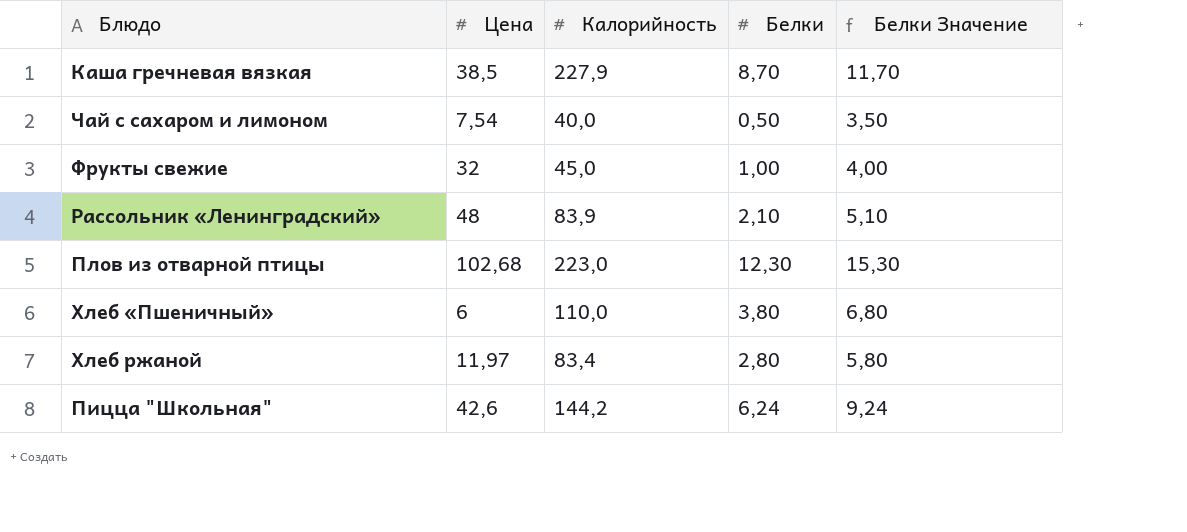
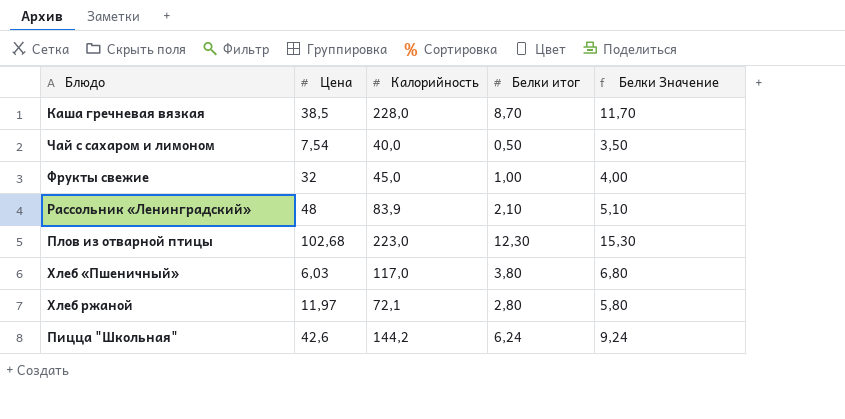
column name: Белки -> Белки итог
Каша гречневая вязкая | Калорийность: 227,9 -> 228,0
Хлеб «Пшеничный» | Цена: 6 -> 6,03
Хлеб «Пшеничный» | Калорийность: 110,0 -> 117,0
Хлеб ржаной | Калорийность: 83,4 -> 72,1

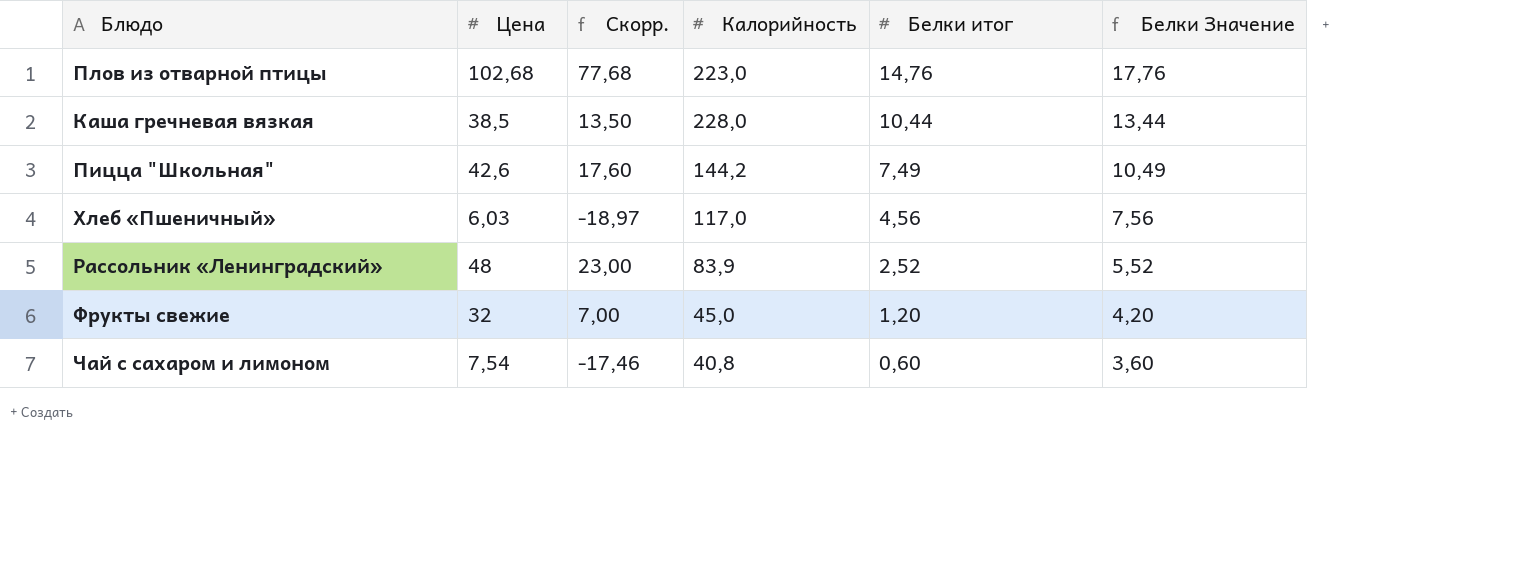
row order: none -> Белки итог descending
column Скорр. | formula: none -> [Цена] - 25
row Хлеб ржаной: 11,97 | 72,1 | 2,80 | 5,80 -> none
Плов из отварной птицы | Белки итог: 12,30 -> 14,76
Плов из отварной птицы | Белки Значение: 15,30 -> 17,76
Каша гречневая вязкая | Белки итог: 8,70 -> 10,44
Каша гречневая вязкая | Белки Значение: 11,70 -> 13,44
Пицца "Школьная" | Белки итог: 6,24 -> 7,49
Пицца "Школьная" | Белки Значение: 9,24 -> 10,49
Хлеб «Пшеничный» | Белки итог: 3,80 -> 4,56
Хлеб «Пшеничный» | Белки Значение: 6,80 -> 7,56
Рассольник «Ленинградский» | Белки итог: 2,10 -> 2,52
Рассольник «Ленинградский» | Белки Значение: 5,10 -> 5,52
Фрукты свежие | Белки итог: 1,00 -> 1,20
Фрукты свежие | Белки Значение: 4,00 -> 4,20
Чай с сахаром и лимоном | Калорийность: 40,0 -> 40,8
Чай с сахаром и лимоном | Белки итог: 0,50 -> 0,60
Чай с сахаром и лимоном | Белки Значение: 3,50 -> 3,60

